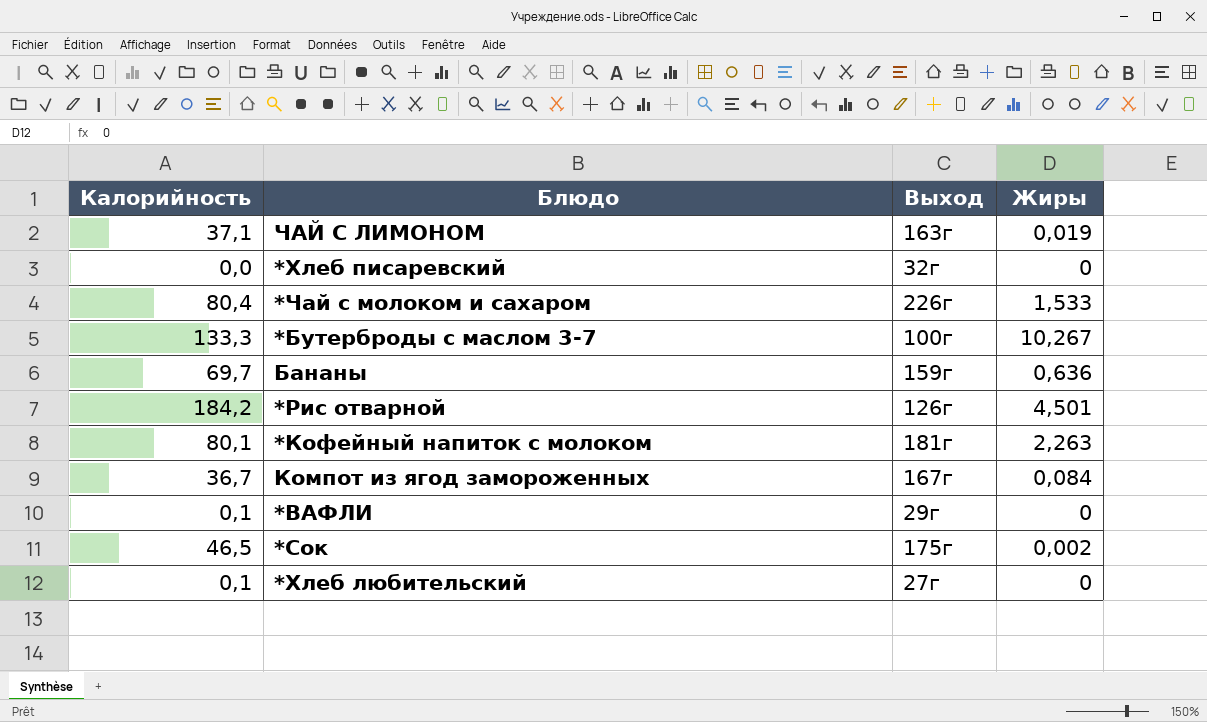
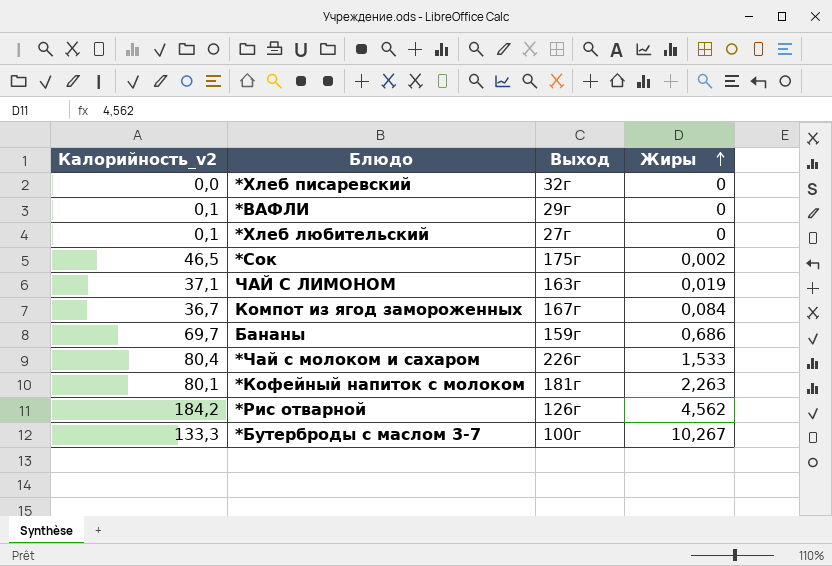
row order: none -> Жиры ascending
column name: Калорийность -> Калорийность_v2
Бананы | Жиры: 0,636 -> 0,686
*Рис отварной | Жиры: 4,501 -> 4,562

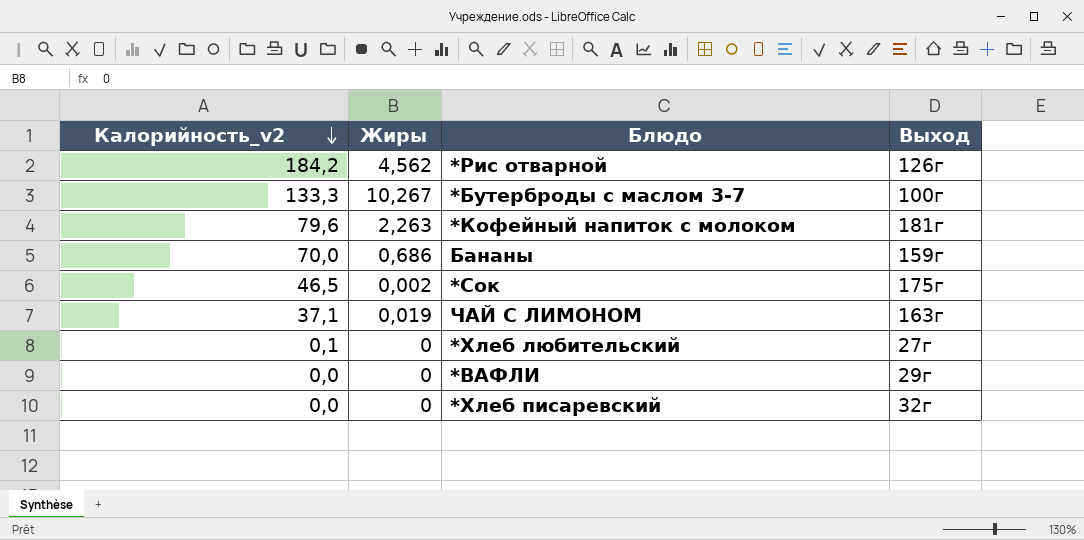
row order: Жиры ascending -> Калорийность_v2 descending
column Жиры | position: 4 -> 2
row Компот из ягод замороженных: 36,7 | 167г | 0,084 -> none
row *Чай с молоком и сахаром: 80,4 | 226г | 1,533 -> none
*Кофейный напиток с молоком | Калорийность_v2: 80,1 -> 79,6
Бананы | Калорийность_v2: 69,7 -> 70,0
*ВАФЛИ | Калорийность_v2: 0,1 -> 0,0

